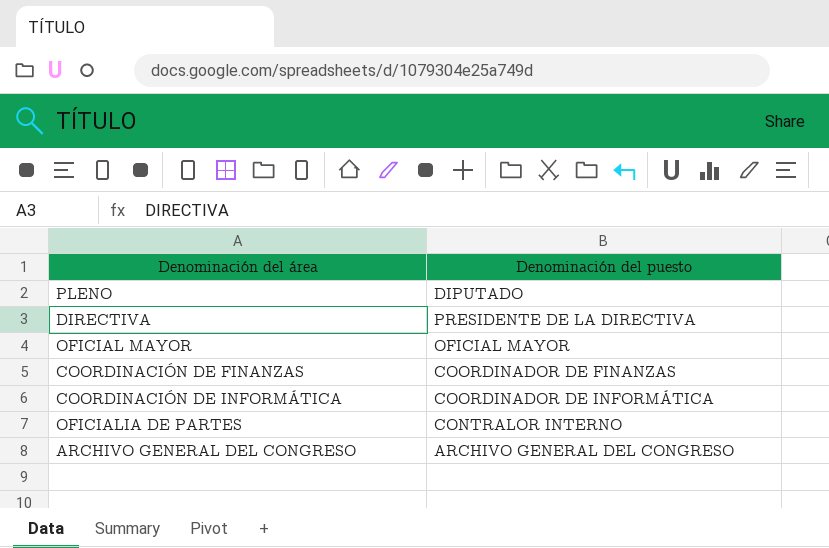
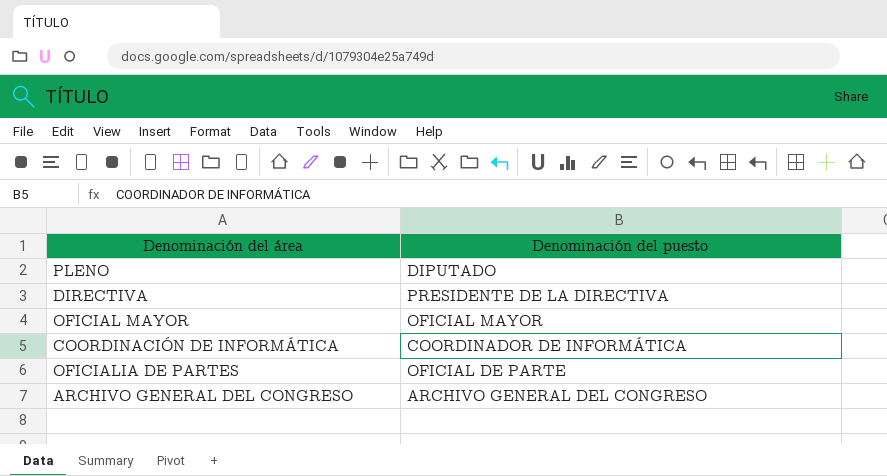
row COORDINACIÓN DE FINANZAS: COORDINADOR DE FINANZAS -> none
OFICIALIA DE PARTES | Denominación del puesto: CONTRALOR INTERNO -> OFICIAL DE PARTE

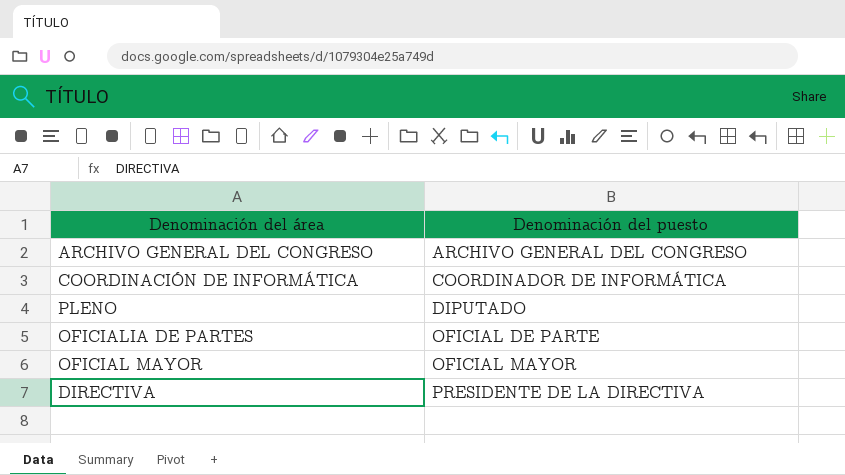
row order: none -> Denominación del puesto ascending

